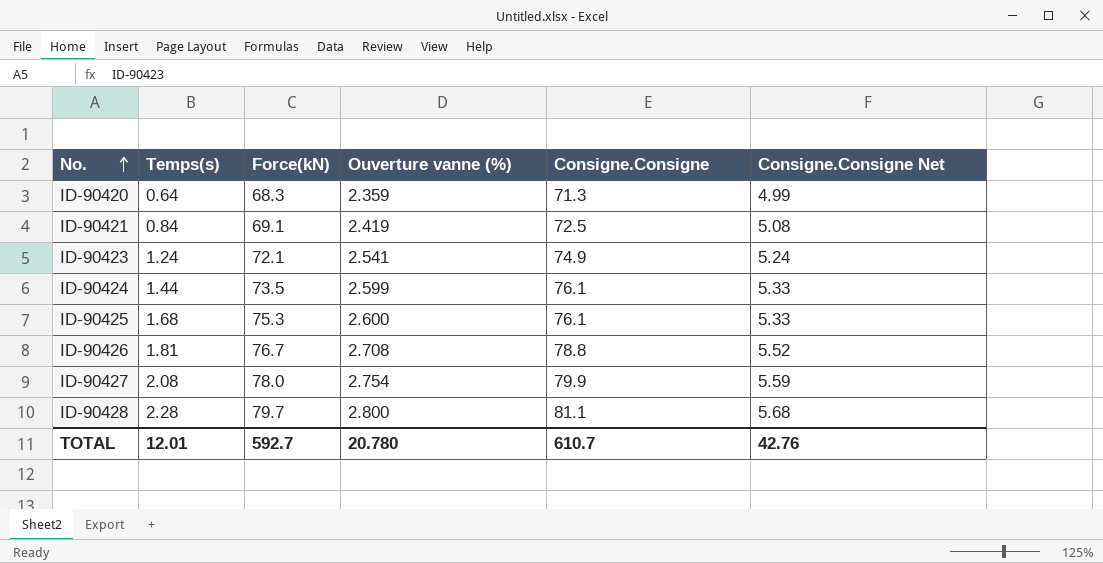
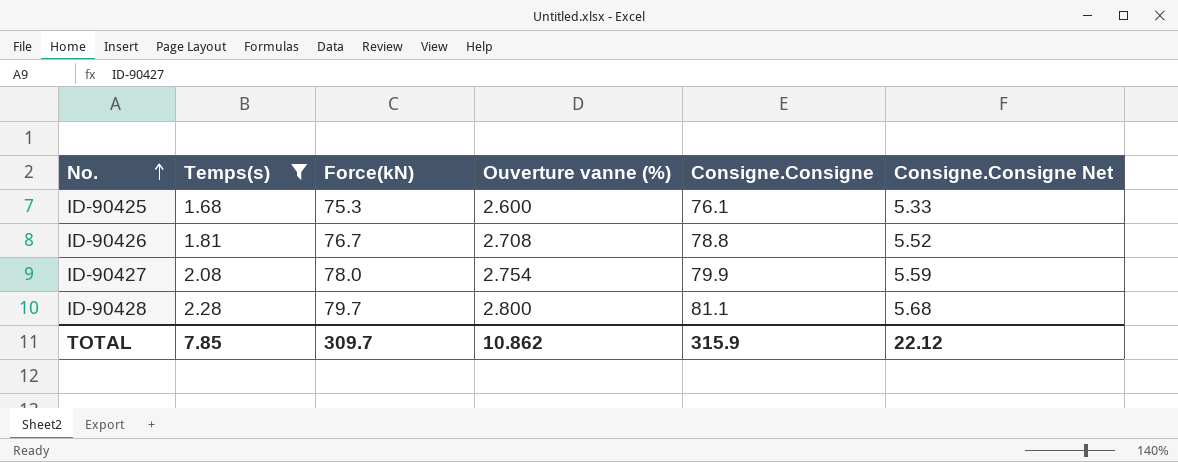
filter: none -> Temps(s) >= 1.68
TOTAL | Temps(s): 12.01 -> 7.85
TOTAL | Force(kN): 592.7 -> 309.7
TOTAL | Ouverture vanne (%): 20.780 -> 10.862
TOTAL | Consigne.Consigne: 610.7 -> 315.9
TOTAL | Consigne.Consigne Net: 42.76 -> 22.12

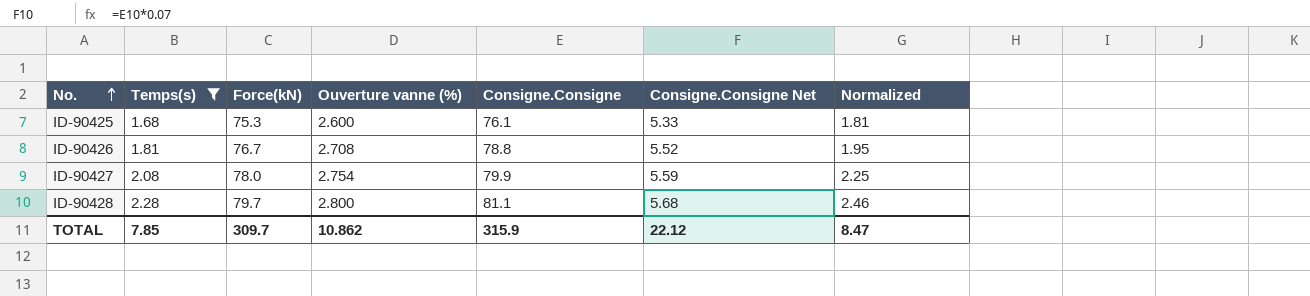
column Normalized | formula: none -> [Temps(s)] * 1.08

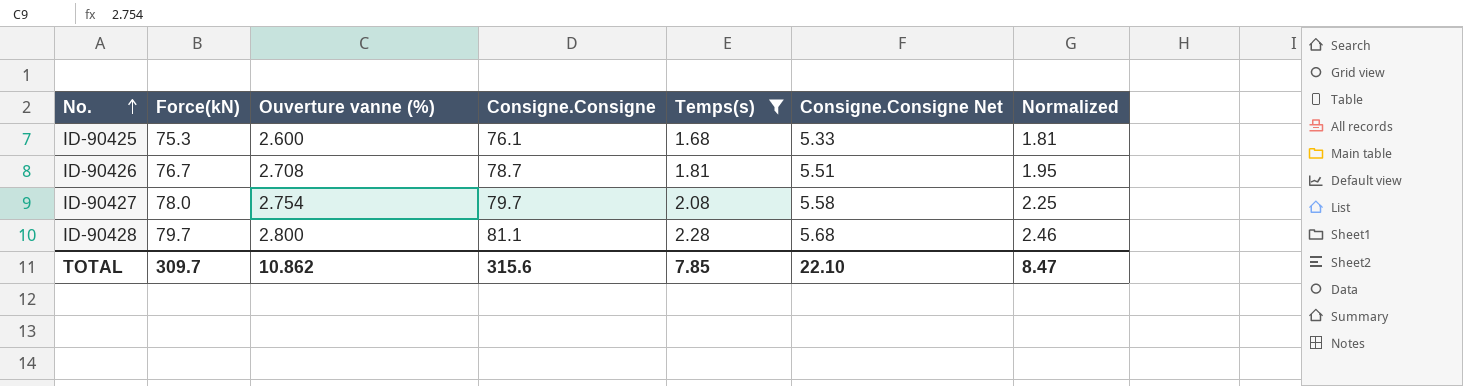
column Temps(s) | position: 2 -> 5
ID-90426 | Consigne.Consigne: 78.8 -> 78.7
ID-90426 | Consigne.Consigne Net: 5.52 -> 5.51
ID-90427 | Consigne.Consigne: 79.9 -> 79.7
ID-90427 | Consigne.Consigne Net: 5.59 -> 5.58
TOTAL | Consigne.Consigne: 315.9 -> 315.6
TOTAL | Consigne.Consigne Net: 22.12 -> 22.10

